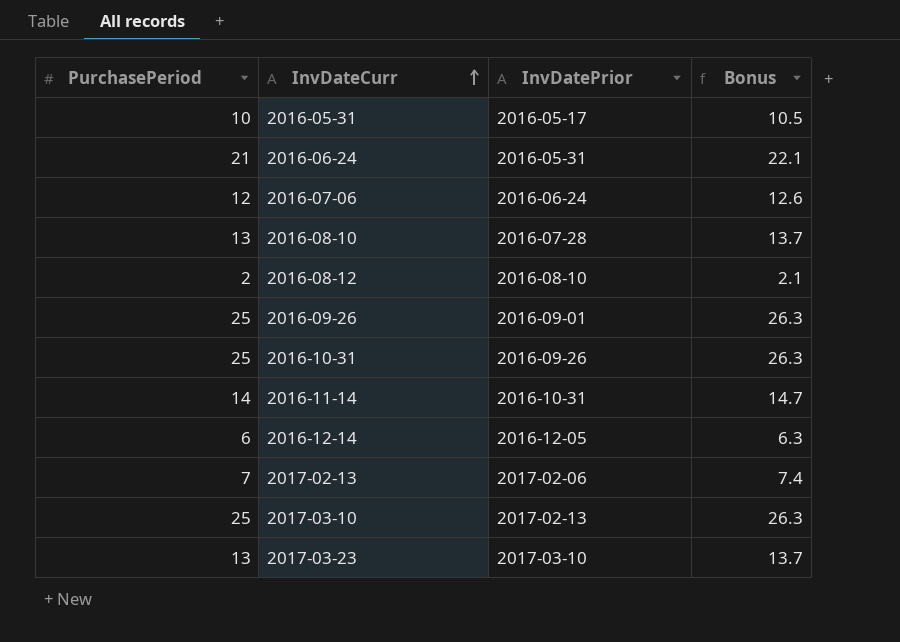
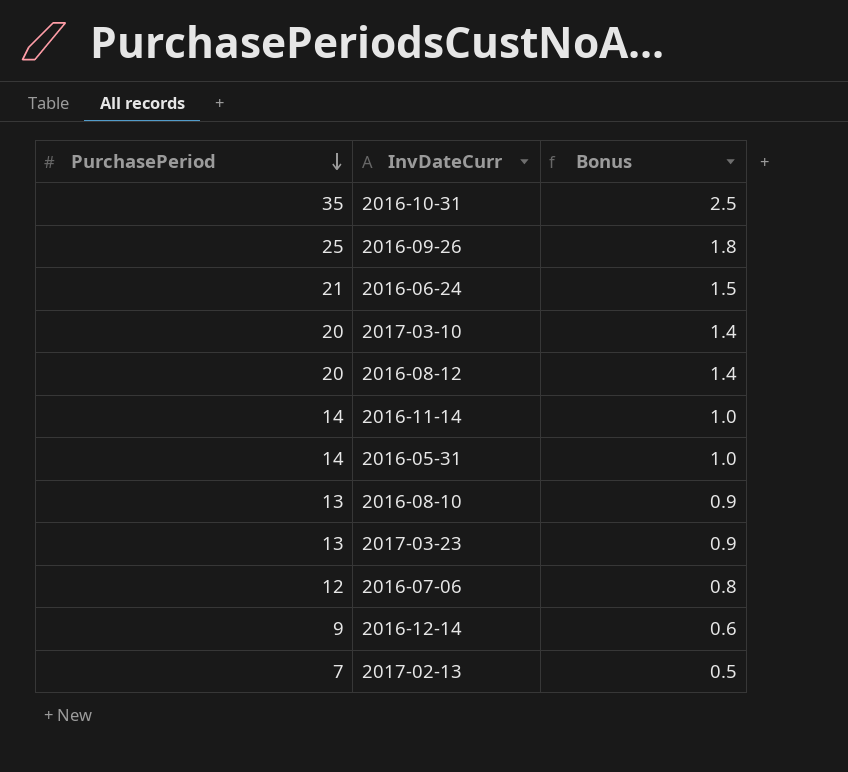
row order: InvDateCurr ascending -> PurchasePeriod descending
column InvDatePrior | position: 3 -> none
column Bonus | formula: [PurchasePeriod] * 1.05 -> [PurchasePeriod] * 0.07
2016-10-31 | PurchasePeriod: 25 -> 35
2017-03-10 | PurchasePeriod: 25 -> 20
2016-08-12 | PurchasePeriod: 2 -> 20
2016-05-31 | PurchasePeriod: 10 -> 14
2016-12-14 | PurchasePeriod: 6 -> 9

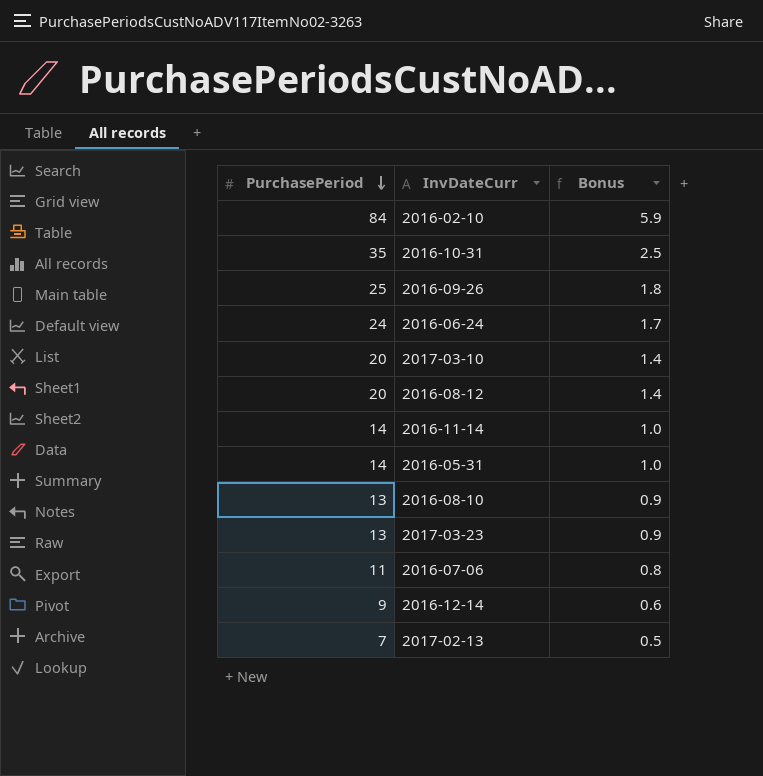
row 2016-02-10: none -> 84 | 5.9
2016-06-24 | PurchasePeriod: 21 -> 24
2016-06-24 | Bonus: 1.5 -> 1.7
2016-07-06 | PurchasePeriod: 12 -> 11

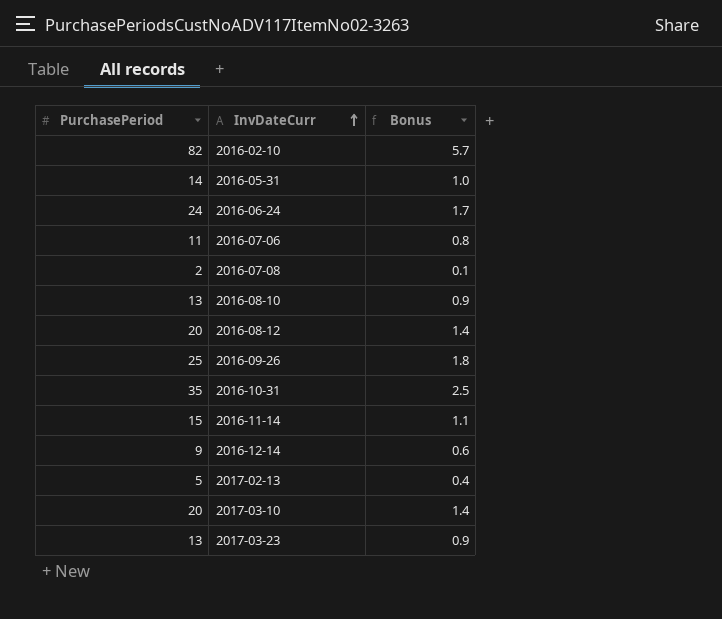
row order: PurchasePeriod descending -> InvDateCurr ascending
2016-02-10 | PurchasePeriod: 84 -> 82
2016-02-10 | Bonus: 5.9 -> 5.7
row 2016-07-08: none -> 2 | 0.1
2016-11-14 | PurchasePeriod: 14 -> 15
2016-11-14 | Bonus: 1.0 -> 1.1
2017-02-13 | PurchasePeriod: 7 -> 5
2017-02-13 | Bonus: 0.5 -> 0.4

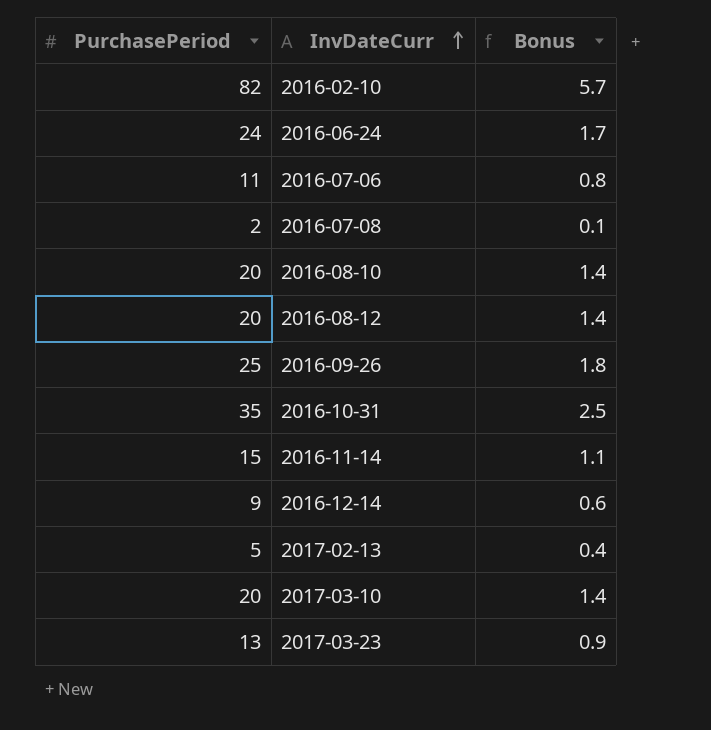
row 2016-05-31: 14 | 1.0 -> none
2016-08-10 | PurchasePeriod: 13 -> 20
2016-08-10 | Bonus: 0.9 -> 1.4

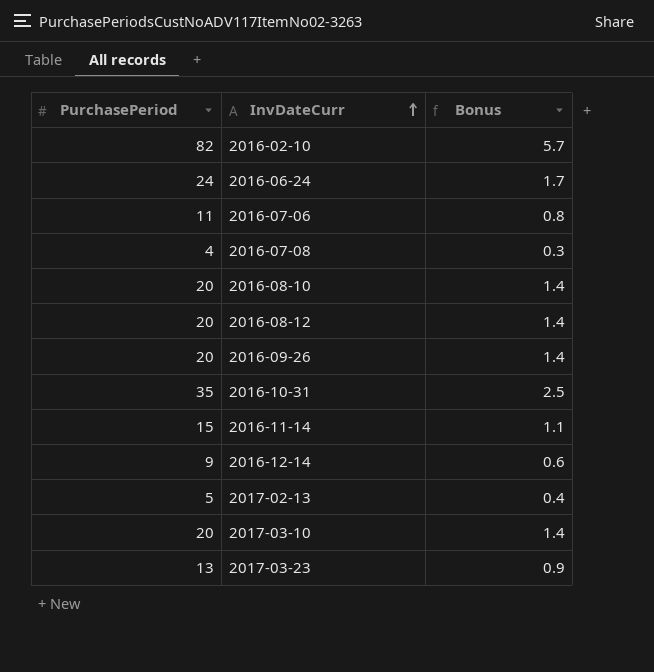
2016-07-08 | PurchasePeriod: 2 -> 4
2016-07-08 | Bonus: 0.1 -> 0.3
2016-09-26 | PurchasePeriod: 25 -> 20
2016-09-26 | Bonus: 1.8 -> 1.4

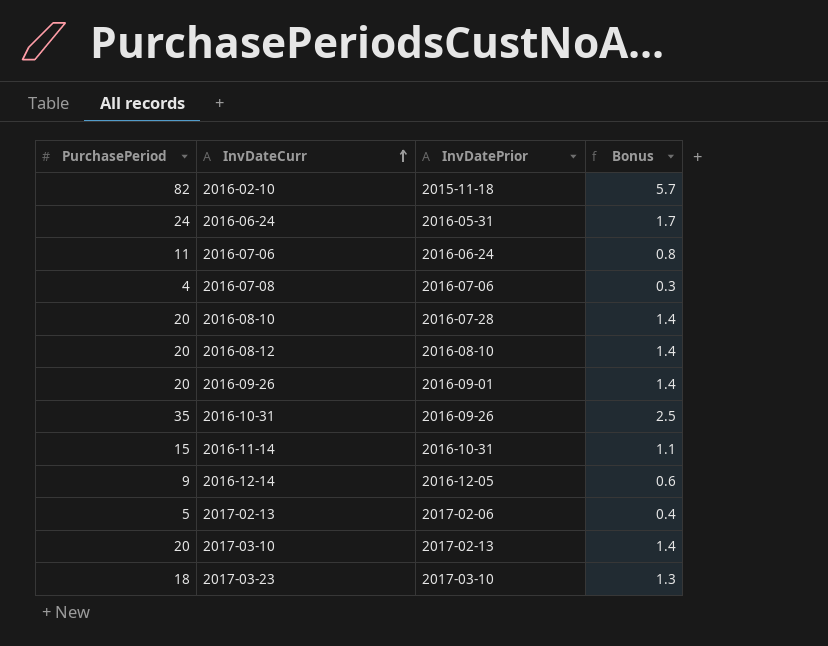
column InvDatePrior | position: none -> 3
2017-03-23 | PurchasePeriod: 13 -> 18
2017-03-23 | Bonus: 0.9 -> 1.3

